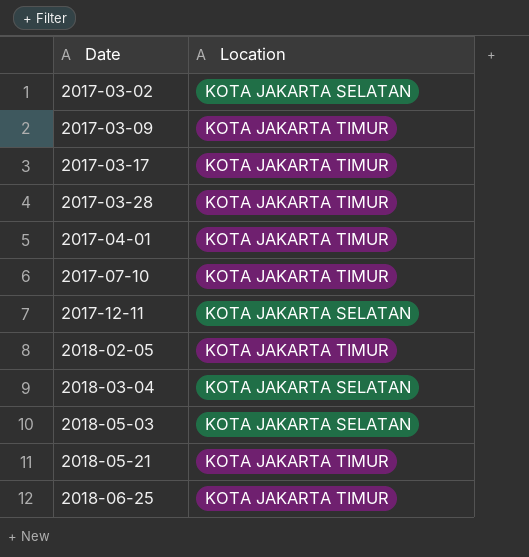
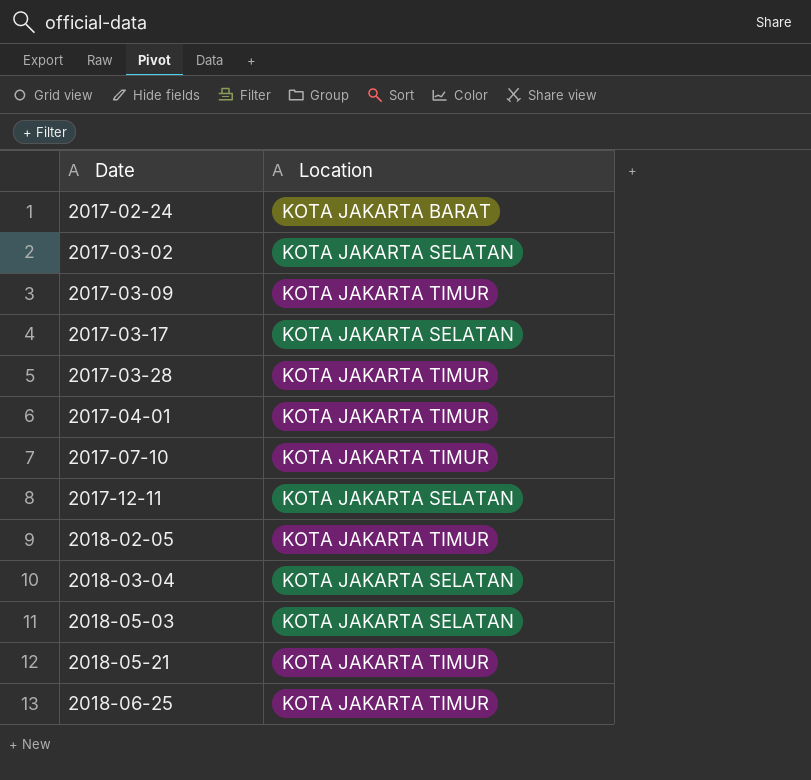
row 2017-02-24: none -> KOTA JAKARTA BARAT
2017-03-17 | Location: KOTA JAKARTA TIMUR -> KOTA JAKARTA SELATAN

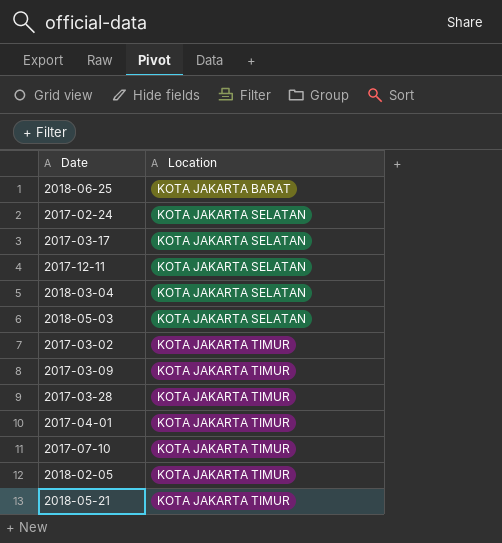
row order: Date ascending -> Location ascending
2018-06-25 | Location: KOTA JAKARTA TIMUR -> KOTA JAKARTA BARAT
2017-02-24 | Location: KOTA JAKARTA BARAT -> KOTA JAKARTA SELATAN
2017-03-02 | Location: KOTA JAKARTA SELATAN -> KOTA JAKARTA TIMUR

